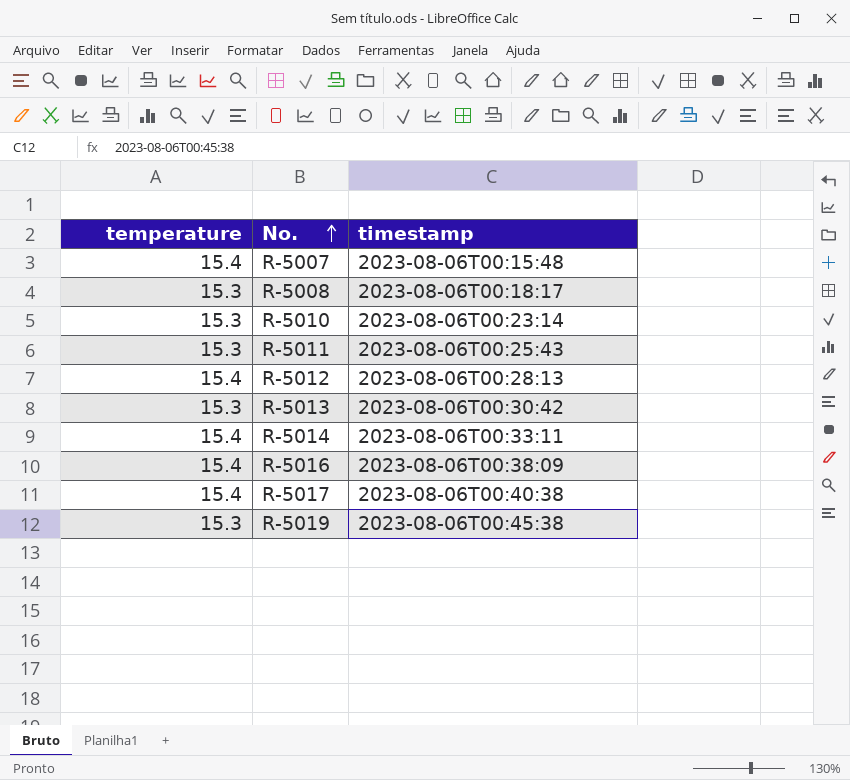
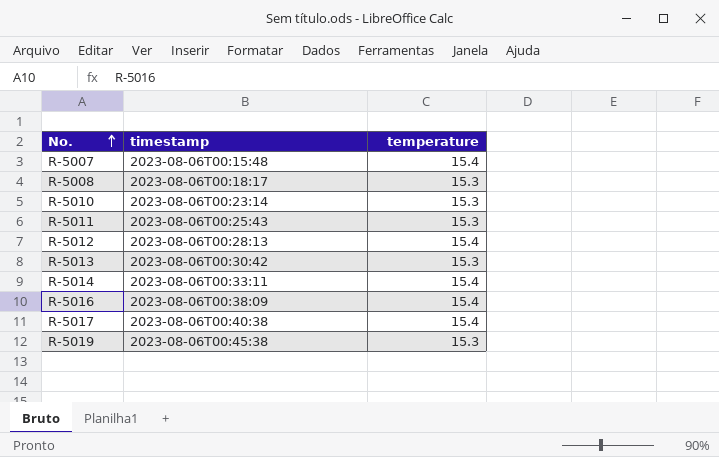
column temperature | position: 1 -> 3

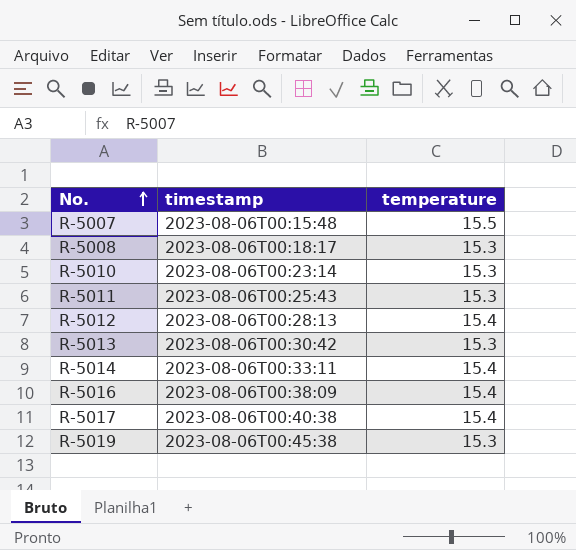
R-5007 | temperature: 15.4 -> 15.5

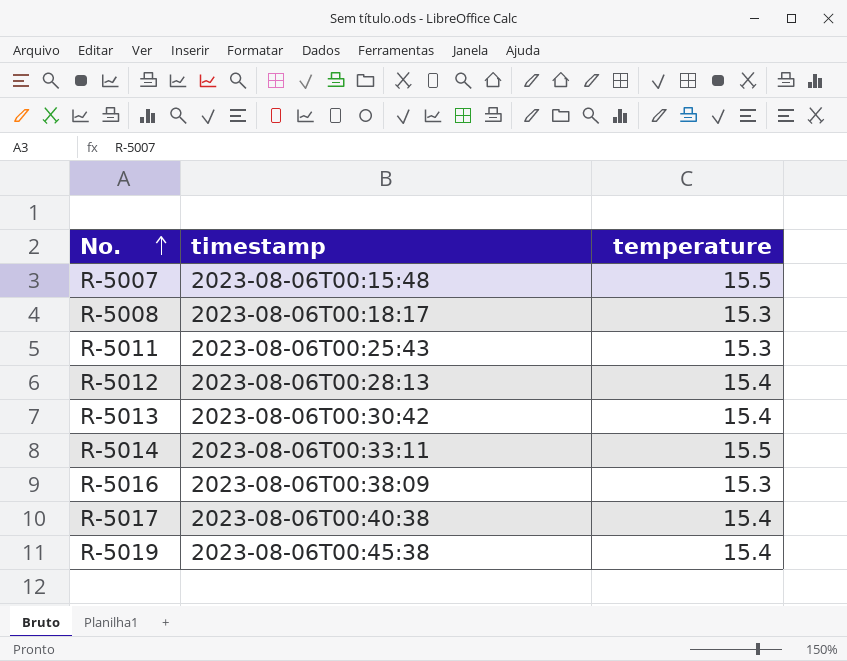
row R-5010: 2023-08-06T00:23:14 | 15.3 -> none
R-5013 | temperature: 15.3 -> 15.4
R-5014 | temperature: 15.4 -> 15.5
R-5016 | temperature: 15.4 -> 15.3
R-5019 | temperature: 15.3 -> 15.4

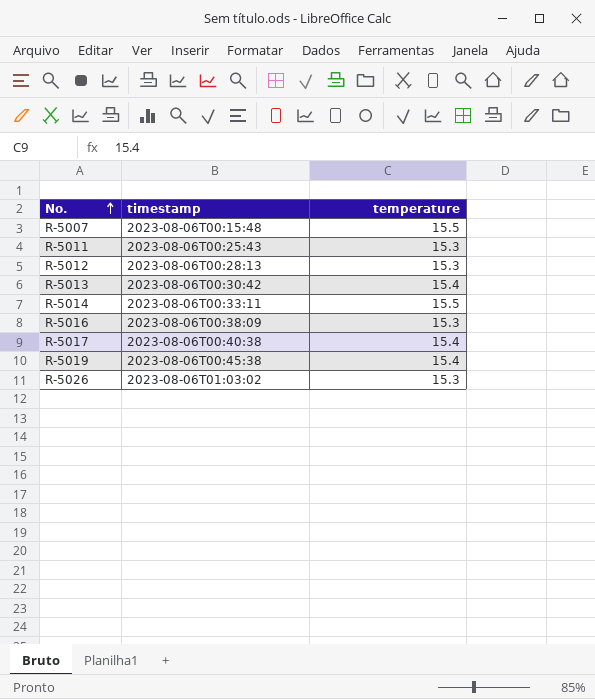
row R-5008: 2023-08-06T00:18:17 | 15.3 -> none
R-5012 | temperature: 15.4 -> 15.3
row R-5026: none -> 2023-08-06T01:03:02 | 15.3

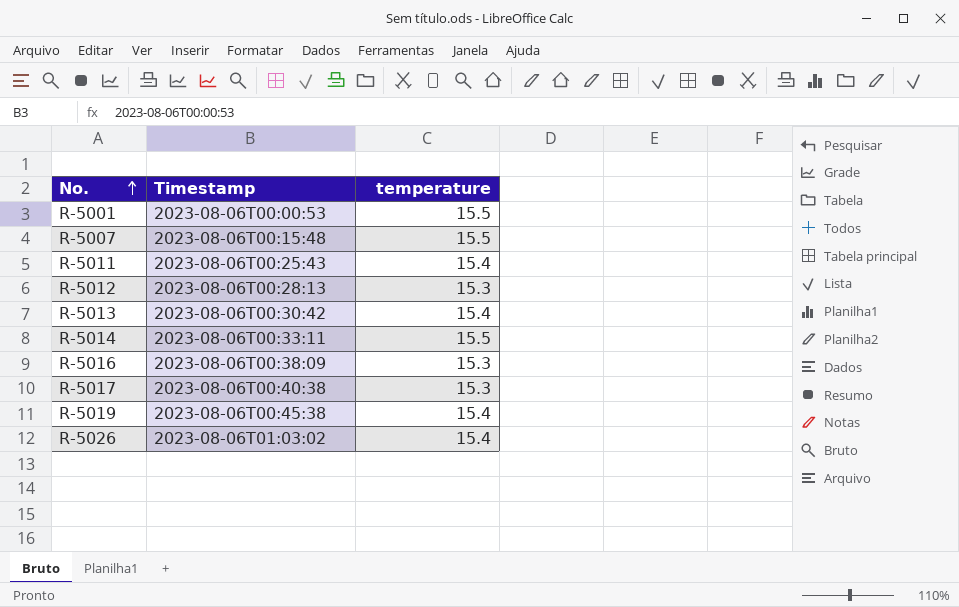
column name: timestamp -> Timestamp
row R-5001: none -> 2023-08-06T00:00:53 | 15.5
R-5011 | temperature: 15.3 -> 15.4
R-5017 | temperature: 15.4 -> 15.3
R-5026 | temperature: 15.3 -> 15.4

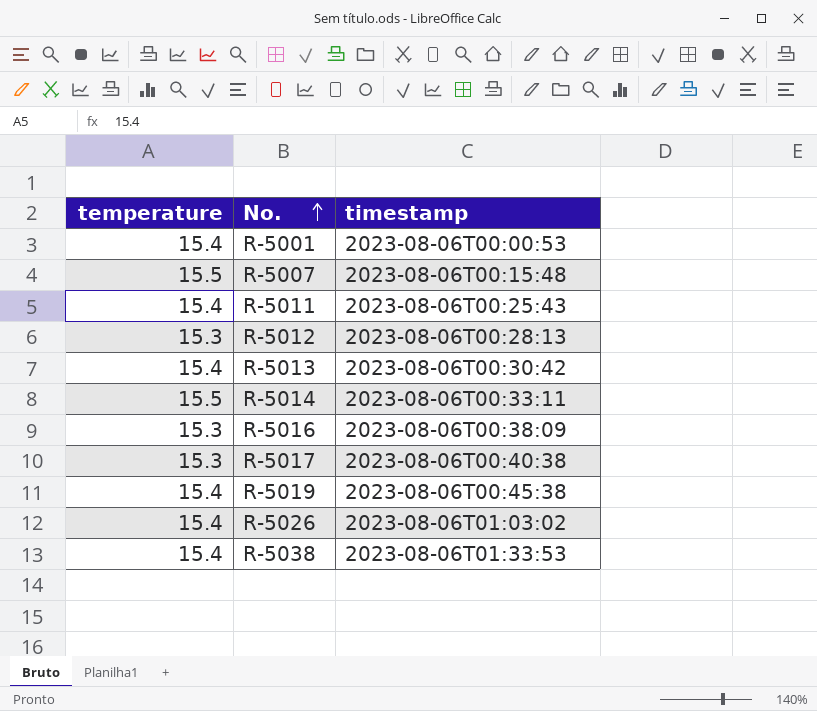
column temperature | position: 3 -> 1
column name: Timestamp -> timestamp
R-5001 | temperature: 15.5 -> 15.4
row R-5038: none -> 15.4 | 2023-08-06T01:33:53

